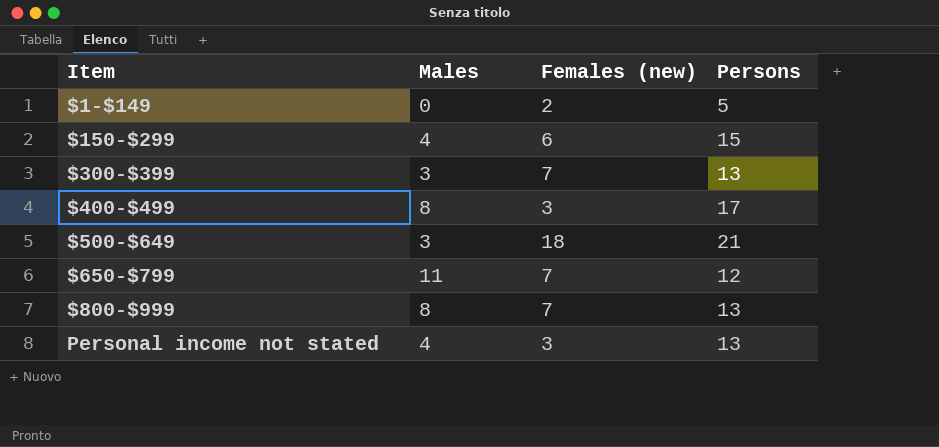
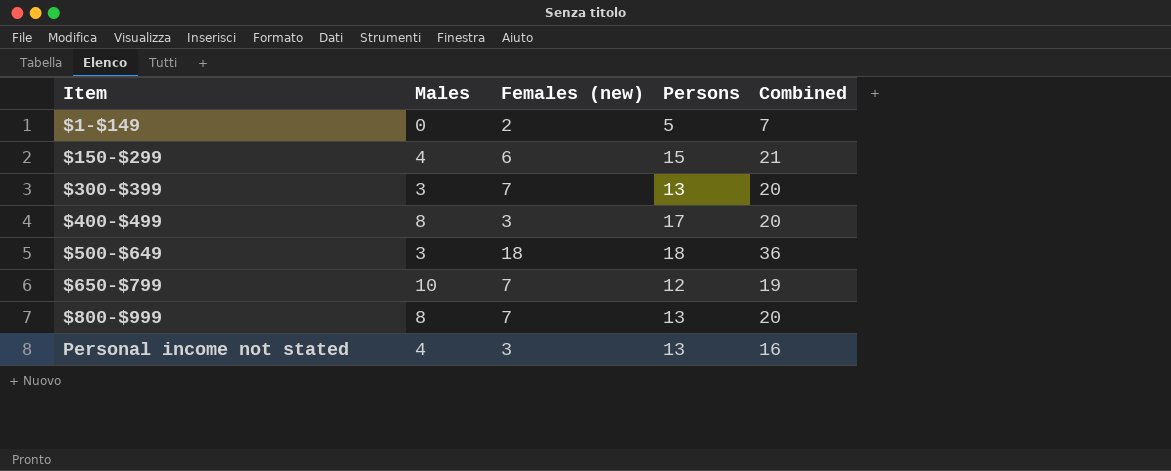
column Combined | formula: none -> [Females (new)] + [Persons]
$500-$649 | Persons: 21 -> 18
$650-$799 | Males: 11 -> 10

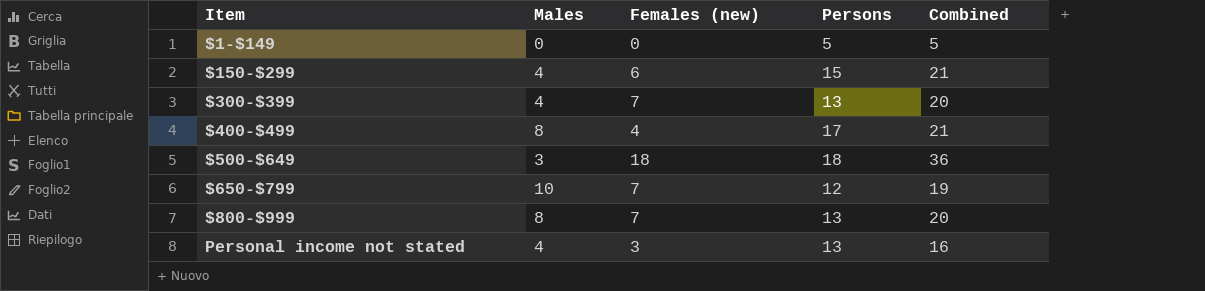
$1-$149 | Females (new): 2 -> 0
$1-$149 | Combined: 7 -> 5
$300-$399 | Males: 3 -> 4
$400-$499 | Females (new): 3 -> 4
$400-$499 | Combined: 20 -> 21

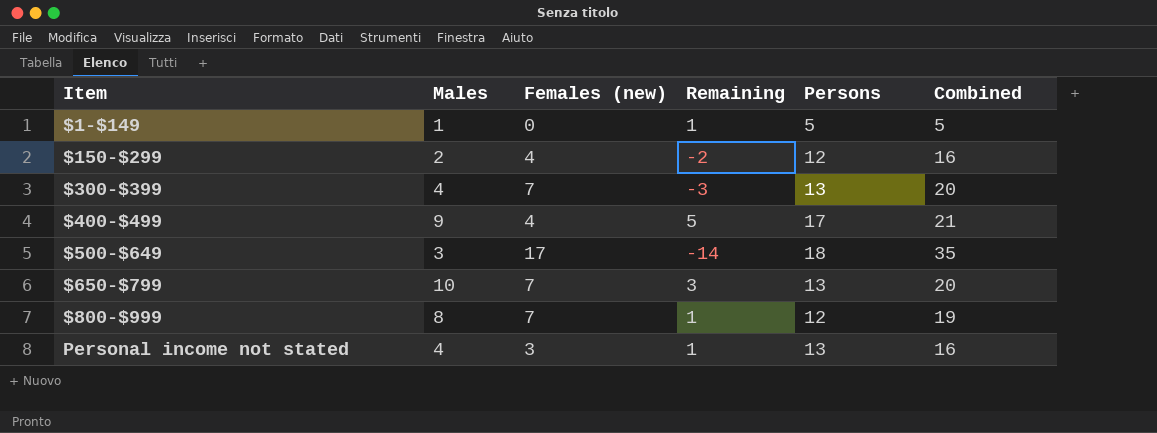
column Remaining | formula: none -> [Males] - [Females (new)]
$1-$149 | Males: 0 -> 1
$150-$299 | Males: 4 -> 2
$150-$299 | Females (new): 6 -> 4
$150-$299 | Persons: 15 -> 12
$150-$299 | Combined: 21 -> 16
$400-$499 | Males: 8 -> 9
$500-$649 | Females (new): 18 -> 17
$500-$649 | Combined: 36 -> 35
$650-$799 | Persons: 12 -> 13
$650-$799 | Combined: 19 -> 20
$800-$999 | Persons: 13 -> 12
$800-$999 | Combined: 20 -> 19

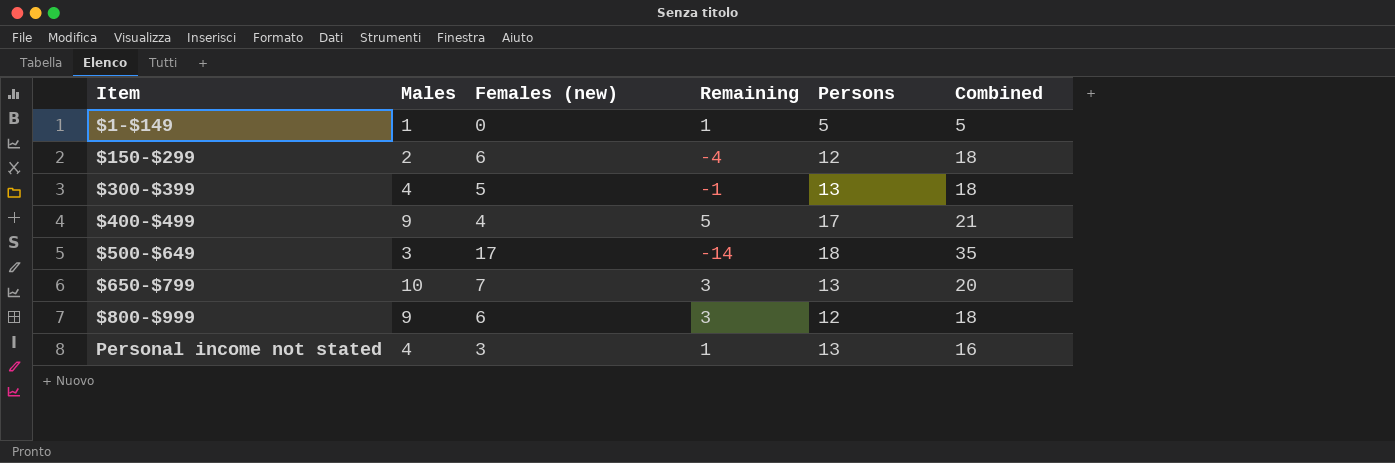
$150-$299 | Females (new): 4 -> 6
$150-$299 | Remaining: -2 -> -4
$150-$299 | Combined: 16 -> 18
$300-$399 | Females (new): 7 -> 5
$300-$399 | Remaining: -3 -> -1
$300-$399 | Combined: 20 -> 18
$800-$999 | Males: 8 -> 9
$800-$999 | Females (new): 7 -> 6
$800-$999 | Remaining: 1 -> 3
$800-$999 | Combined: 19 -> 18

